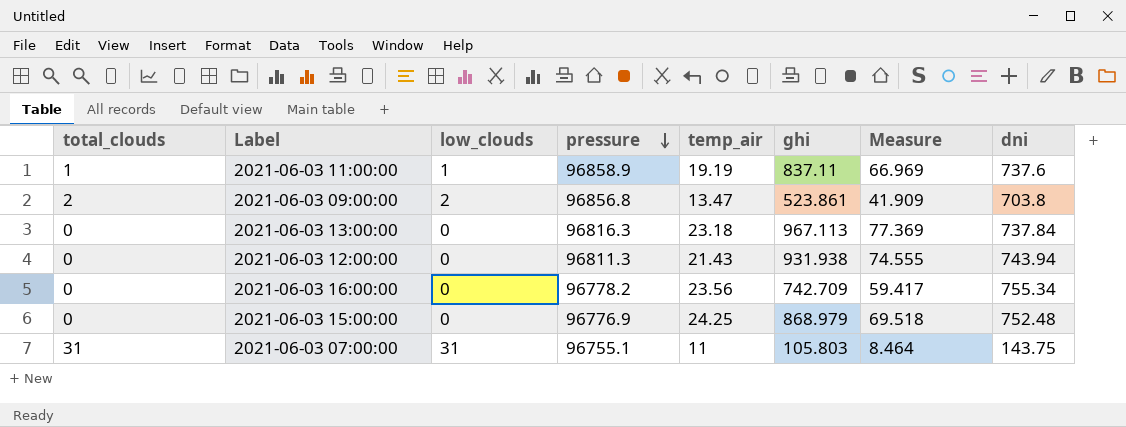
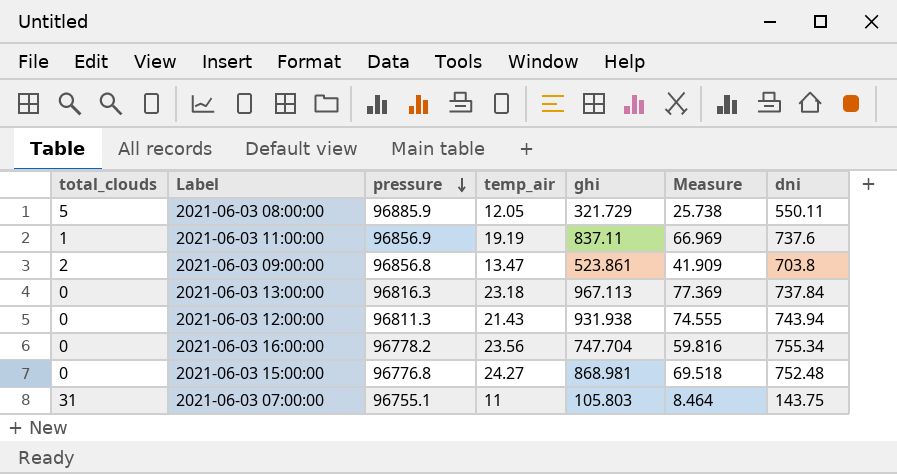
column low_clouds | position: 3 -> none
row 2021-06-03 08:00:00: none -> 5 | 96885.9 | 12.05 | 321.729 | 25.738 | 550.11
2021-06-03 11:00:00 | pressure: 96858.9 -> 96856.9
2021-06-03 16:00:00 | ghi: 742.709 -> 747.704
2021-06-03 16:00:00 | Measure: 59.417 -> 59.816
2021-06-03 15:00:00 | pressure: 96776.9 -> 96776.8
2021-06-03 15:00:00 | temp_air: 24.25 -> 24.27
2021-06-03 15:00:00 | ghi: 868.979 -> 868.981

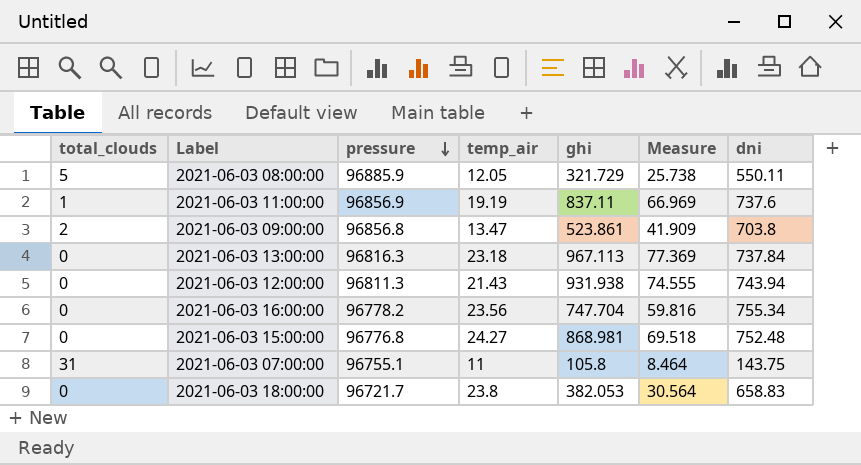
2021-06-03 07:00:00 | ghi: 105.803 -> 105.8
row 2021-06-03 18:00:00: none -> 0 | 96721.7 | 23.8 | 382.053 | 30.564 | 658.83

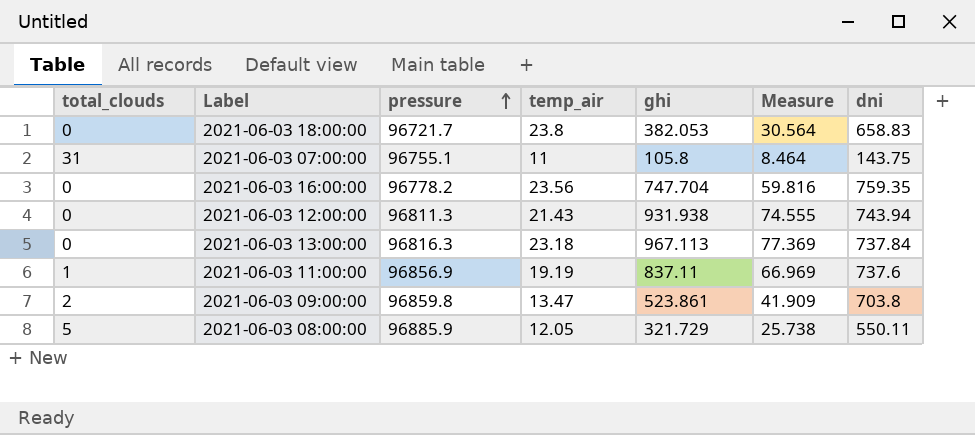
row order: pressure descending -> pressure ascending
row 2021-06-03 15:00:00: 0 | 96776.8 | 24.27 | 868.981 | 69.518 | 752.48 -> none
2021-06-03 16:00:00 | dni: 755.34 -> 759.35
2021-06-03 09:00:00 | pressure: 96856.8 -> 96859.8

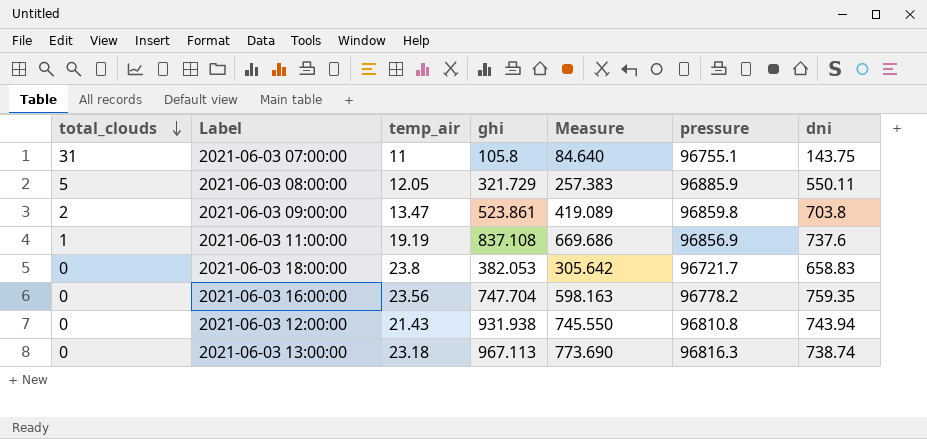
row order: pressure ascending -> total_clouds descending
column Measure | formula: [ghi] * 0.08 -> [ghi] * 0.8
column pressure | position: 3 -> 6
2021-06-03 11:00:00 | ghi: 837.11 -> 837.108
2021-06-03 12:00:00 | pressure: 96811.3 -> 96810.8
2021-06-03 13:00:00 | dni: 737.84 -> 738.74

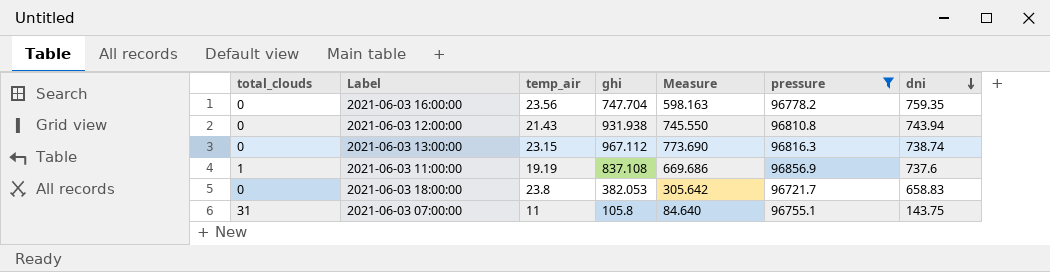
filter: none -> pressure <= 96856.9
row order: total_clouds descending -> dni descending
2021-06-03 13:00:00 | temp_air: 23.18 -> 23.15
2021-06-03 13:00:00 | ghi: 967.113 -> 967.112

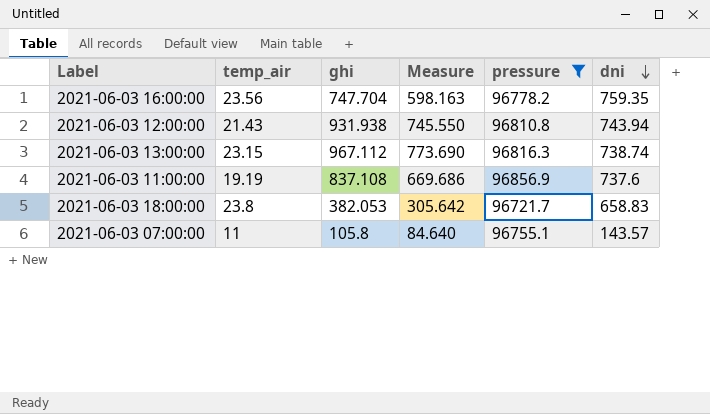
column total_clouds | position: 1 -> none
2021-06-03 07:00:00 | dni: 143.75 -> 143.57

